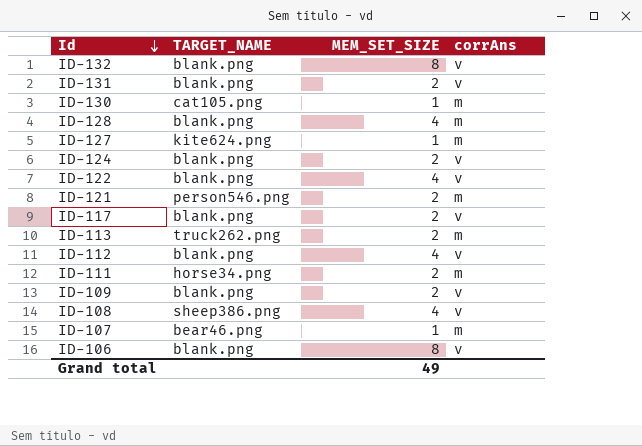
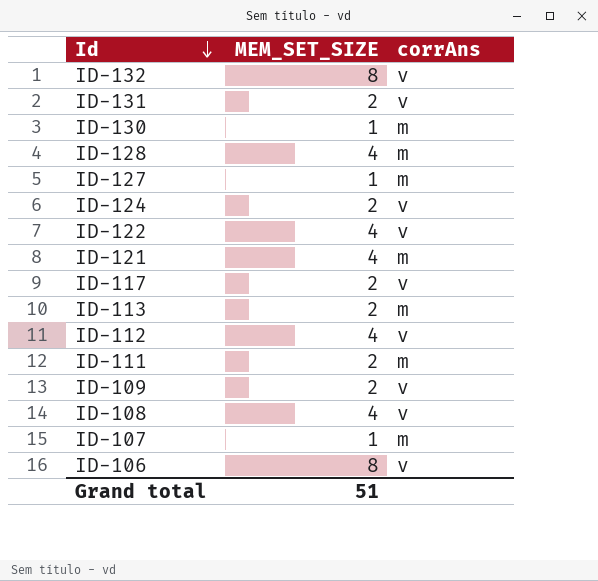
column TARGET_NAME | position: 2 -> none
ID-121 | MEM_SET_SIZE: 2 -> 4
Grand total | MEM_SET_SIZE: 49 -> 51

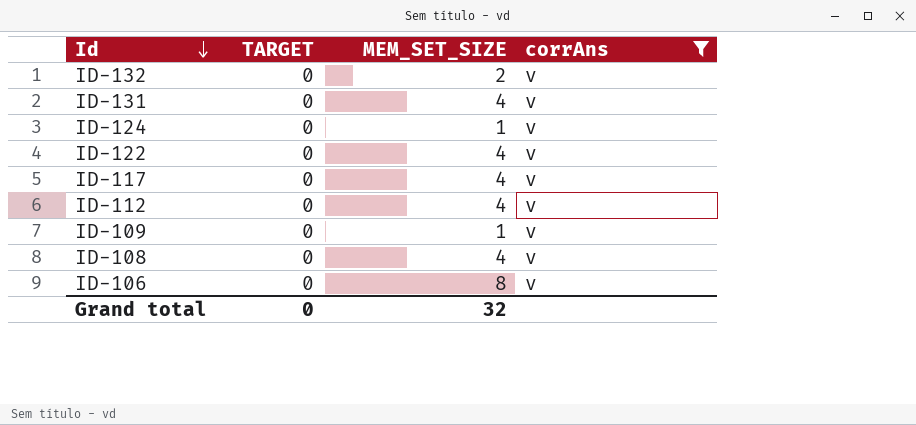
filter: none -> corrAns = v
column TARGET | position: none -> 2
ID-132 | MEM_SET_SIZE: 8 -> 2
ID-131 | MEM_SET_SIZE: 2 -> 4
ID-124 | MEM_SET_SIZE: 2 -> 1
ID-117 | MEM_SET_SIZE: 2 -> 4
ID-109 | MEM_SET_SIZE: 2 -> 1
Grand total | MEM_SET_SIZE: 51 -> 32

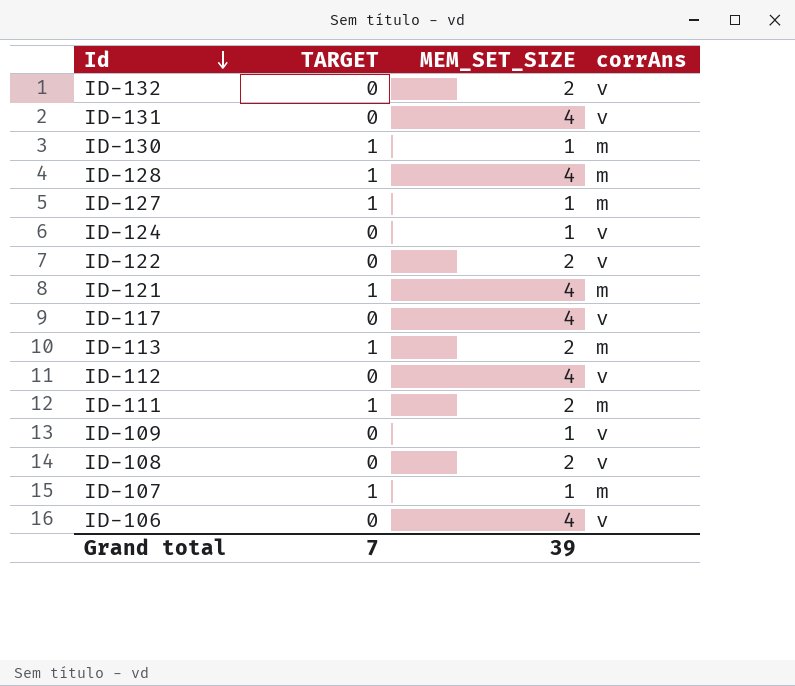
filter: corrAns = v -> none
ID-122 | MEM_SET_SIZE: 4 -> 2
ID-108 | MEM_SET_SIZE: 4 -> 2
ID-106 | MEM_SET_SIZE: 8 -> 4
Grand total | TARGET: 0 -> 7
Grand total | MEM_SET_SIZE: 32 -> 39

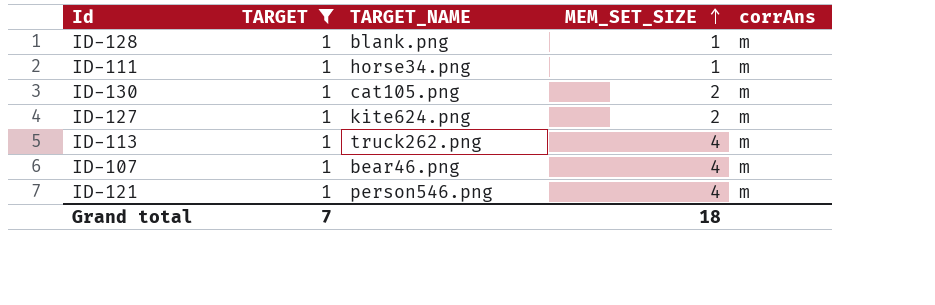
filter: none -> TARGET = 1
row order: Id descending -> MEM_SET_SIZE ascending
column TARGET_NAME | position: none -> 3
ID-128 | MEM_SET_SIZE: 4 -> 1
ID-111 | MEM_SET_SIZE: 2 -> 1
ID-130 | MEM_SET_SIZE: 1 -> 2
ID-127 | MEM_SET_SIZE: 1 -> 2
ID-113 | MEM_SET_SIZE: 2 -> 4
ID-107 | MEM_SET_SIZE: 1 -> 4
Grand total | MEM_SET_SIZE: 39 -> 18

